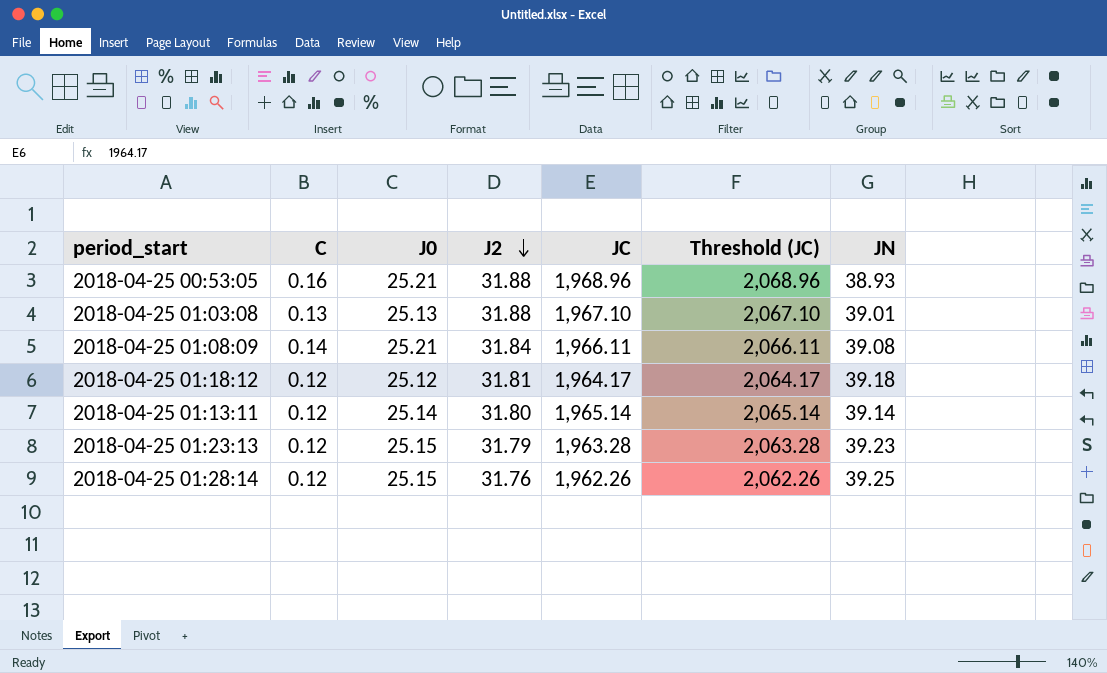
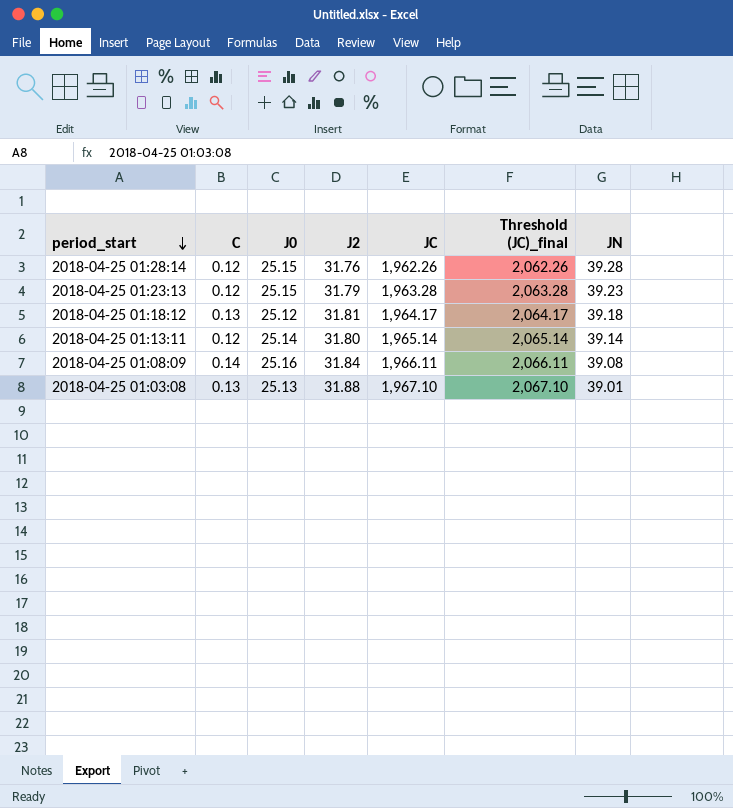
row order: J2 descending -> period_start descending
column name: Threshold (JC) -> Threshold (JC)_final
row 2018-04-25 00:53:05: 0.16 | 25.21 | 31.88 | 1,968.96 | 2,068.96 | 38.93 -> none
2018-04-25 01:28:14 | JN: 39.25 -> 39.28
2018-04-25 01:18:12 | C: 0.12 -> 0.13
2018-04-25 01:08:09 | J0: 25.21 -> 25.16

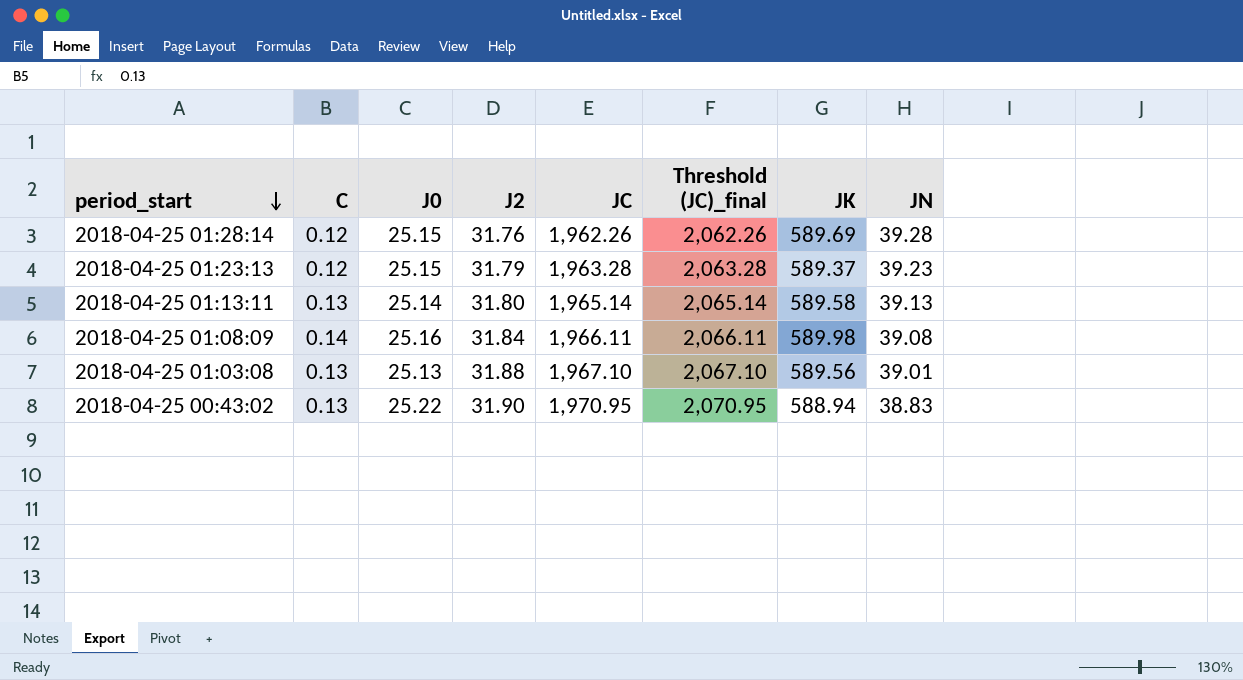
column JK | position: none -> 7
row 2018-04-25 01:18:12: 0.13 | 25.12 | 31.81 | 1,964.17 | 2,064.17 | 39.18 -> none
2018-04-25 01:13:11 | C: 0.12 -> 0.13
2018-04-25 01:13:11 | JN: 39.14 -> 39.13
row 2018-04-25 00:43:02: none -> 0.13 | 25.22 | 31.90 | 1,970.95 | 2,070.95 | 588.94 | 38.83

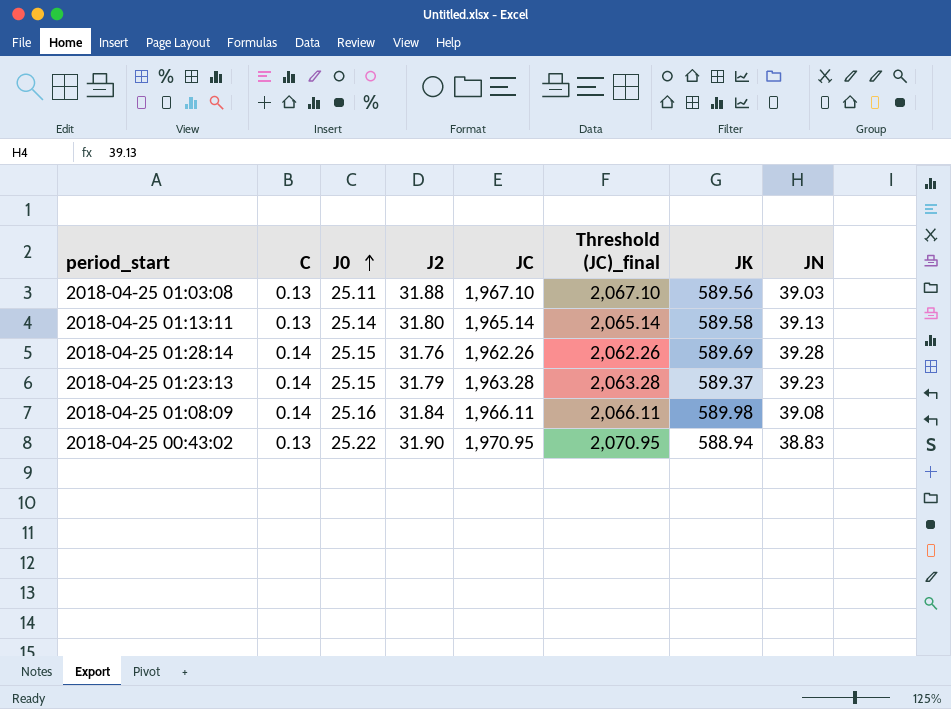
row order: period_start descending -> J0 ascending
2018-04-25 01:03:08 | J0: 25.13 -> 25.11
2018-04-25 01:03:08 | JN: 39.01 -> 39.03
2018-04-25 01:28:14 | C: 0.12 -> 0.14
2018-04-25 01:23:13 | C: 0.12 -> 0.14

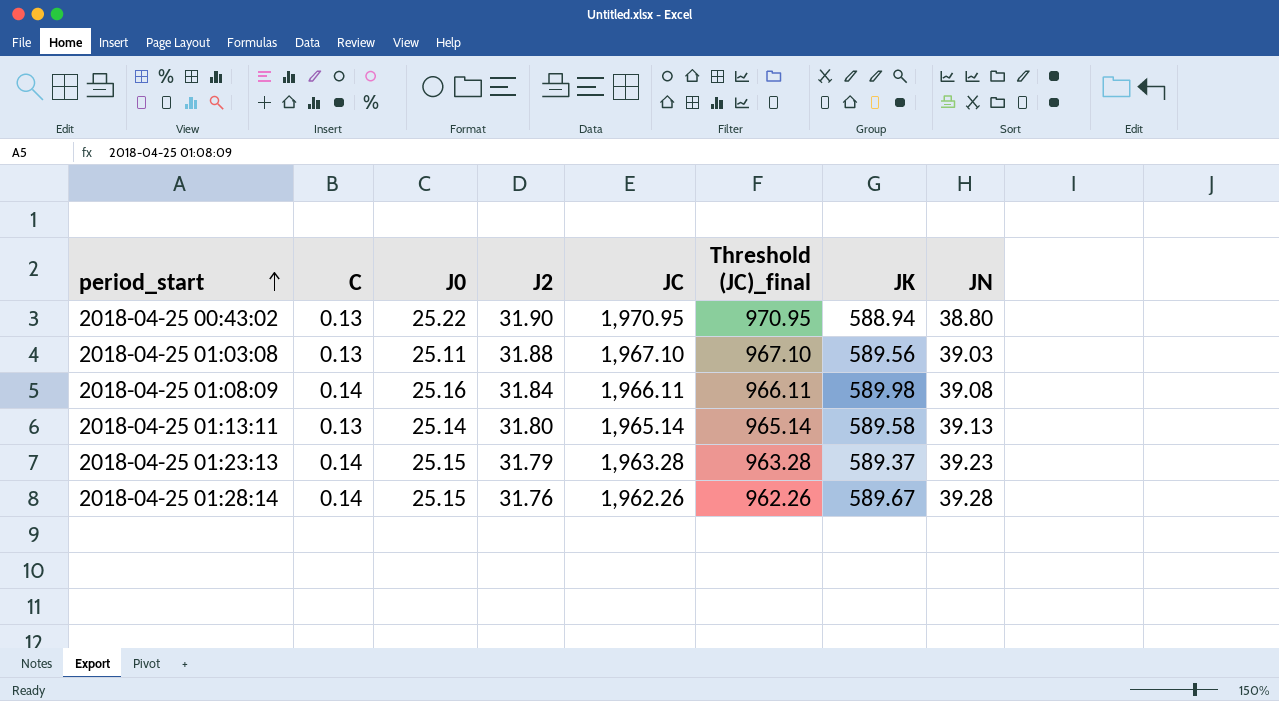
row order: J0 ascending -> period_start ascending
column Threshold (JC)_final | formula: [JC] + 100 -> [JC] - 1000
2018-04-25 00:43:02 | JN: 38.83 -> 38.80
2018-04-25 01:28:14 | JK: 589.69 -> 589.67

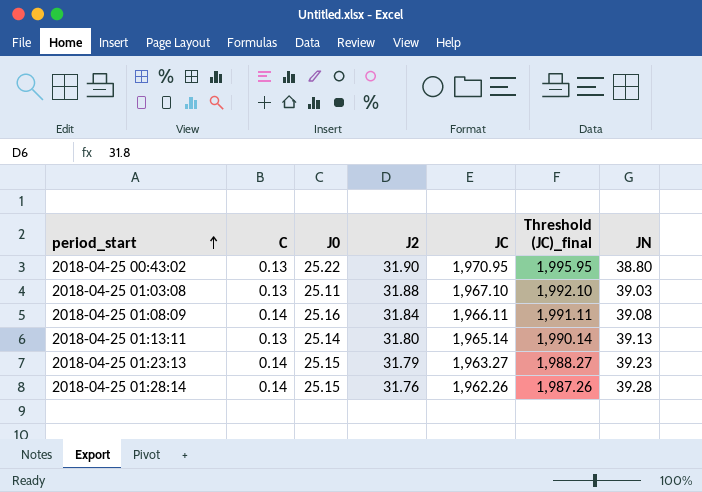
column JK | position: 7 -> none
column Threshold (JC)_final | formula: [JC] - 1000 -> [JC] + 25
2018-04-25 01:23:13 | JC: 1,963.28 -> 1,963.27

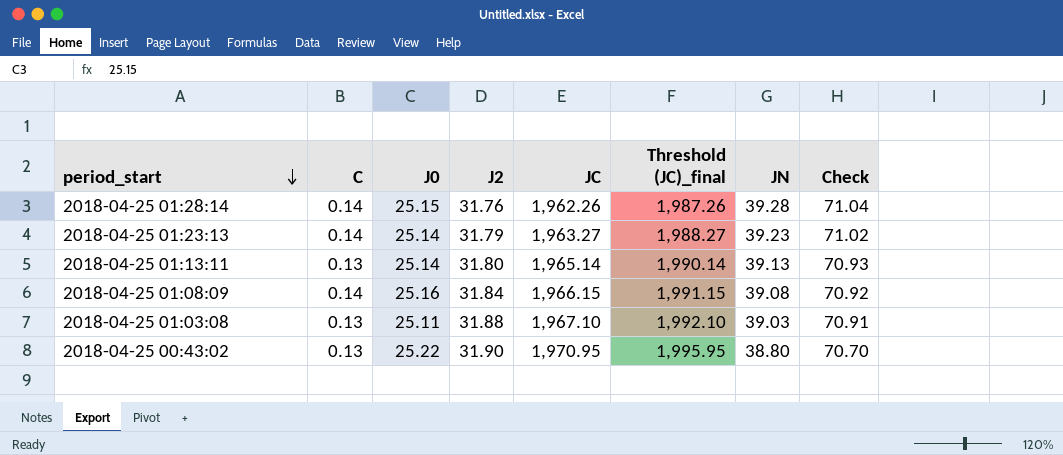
row order: period_start ascending -> period_start descending
column Check | formula: none -> [J2] + [JN]
2018-04-25 01:23:13 | J0: 25.15 -> 25.14
2018-04-25 01:08:09 | JC: 1,966.11 -> 1,966.15
2018-04-25 01:08:09 | Threshold (JC)_final: 1,991.11 -> 1,991.15

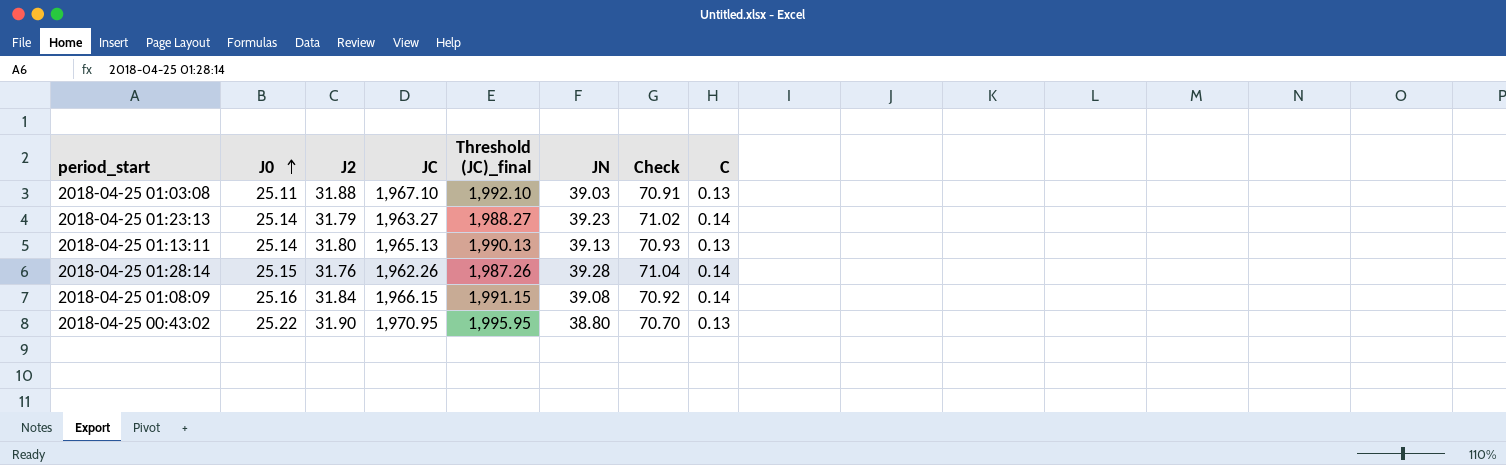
row order: period_start descending -> J0 ascending
column C | position: 2 -> 8
2018-04-25 01:13:11 | JC: 1,965.14 -> 1,965.13
2018-04-25 01:13:11 | Threshold (JC)_final: 1,990.14 -> 1,990.13

